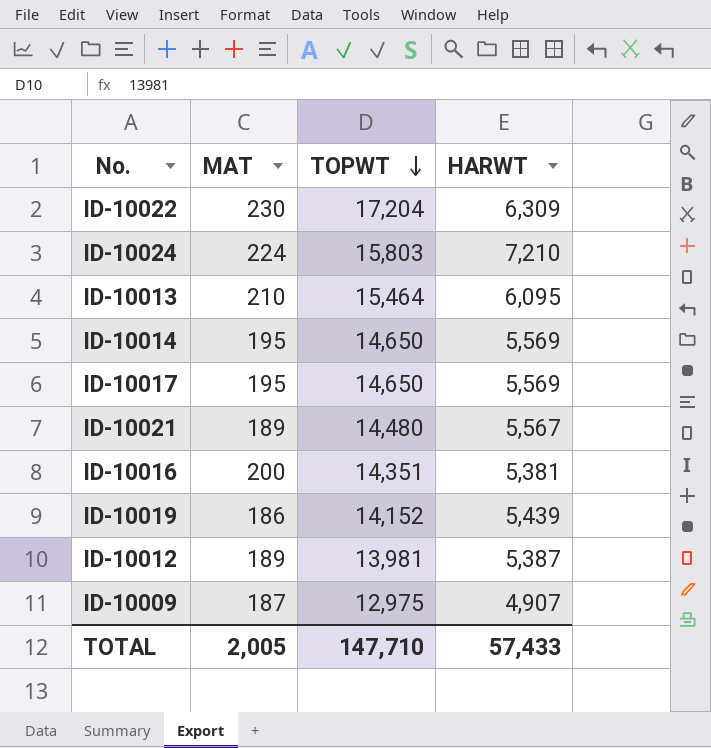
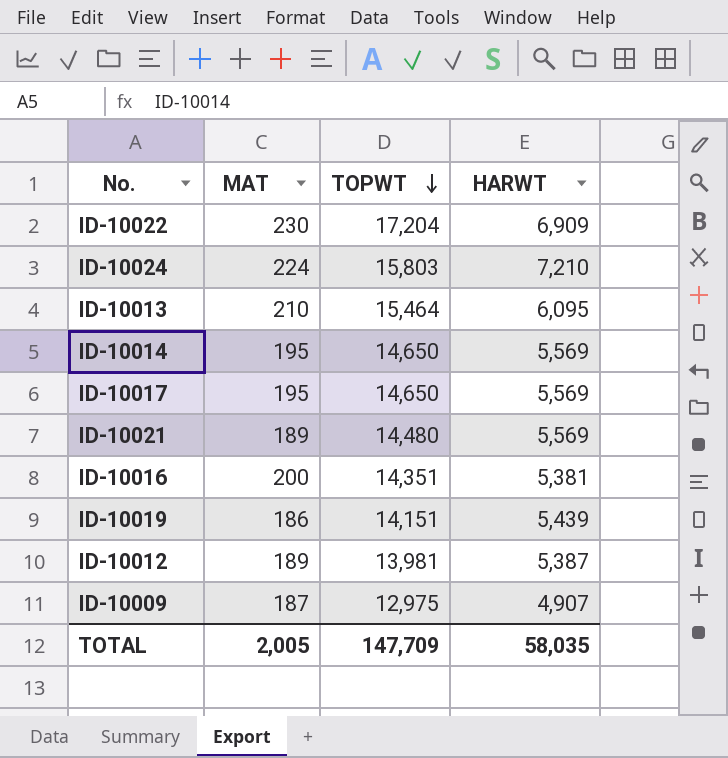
ID-10022 | HARWT: 6,309 -> 6,909
ID-10021 | HARWT: 5,567 -> 5,569
ID-10019 | TOPWT: 14,152 -> 14,151
TOTAL | TOPWT: 147,710 -> 147,709
TOTAL | HARWT: 57,433 -> 58,035

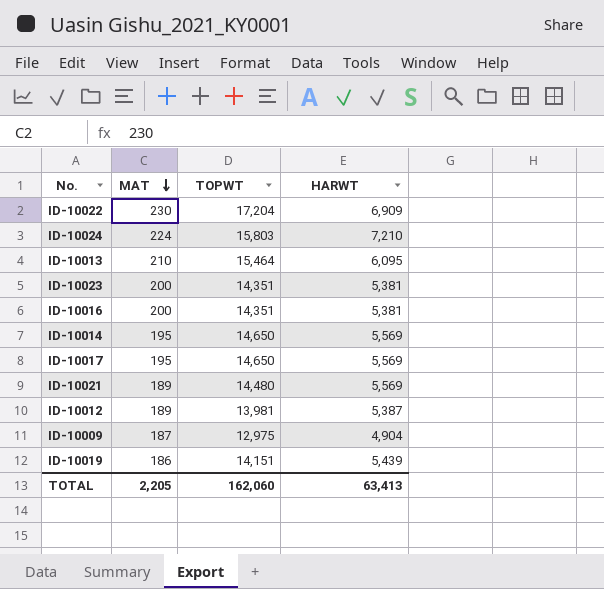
row order: TOPWT descending -> MAT descending
row ID-10023: none -> 200 | 14,351 | 5,381
ID-10009 | HARWT: 4,907 -> 4,904
TOTAL | MAT: 2,005 -> 2,205
TOTAL | TOPWT: 147,709 -> 162,060
TOTAL | HARWT: 58,035 -> 63,413

